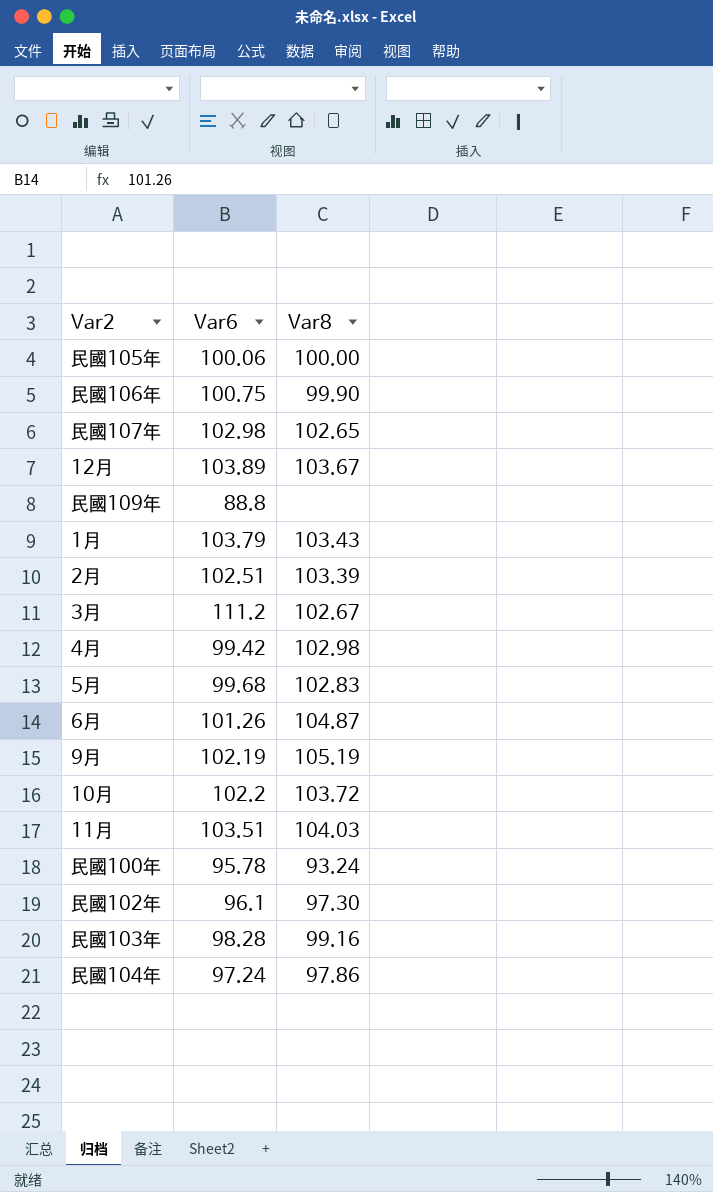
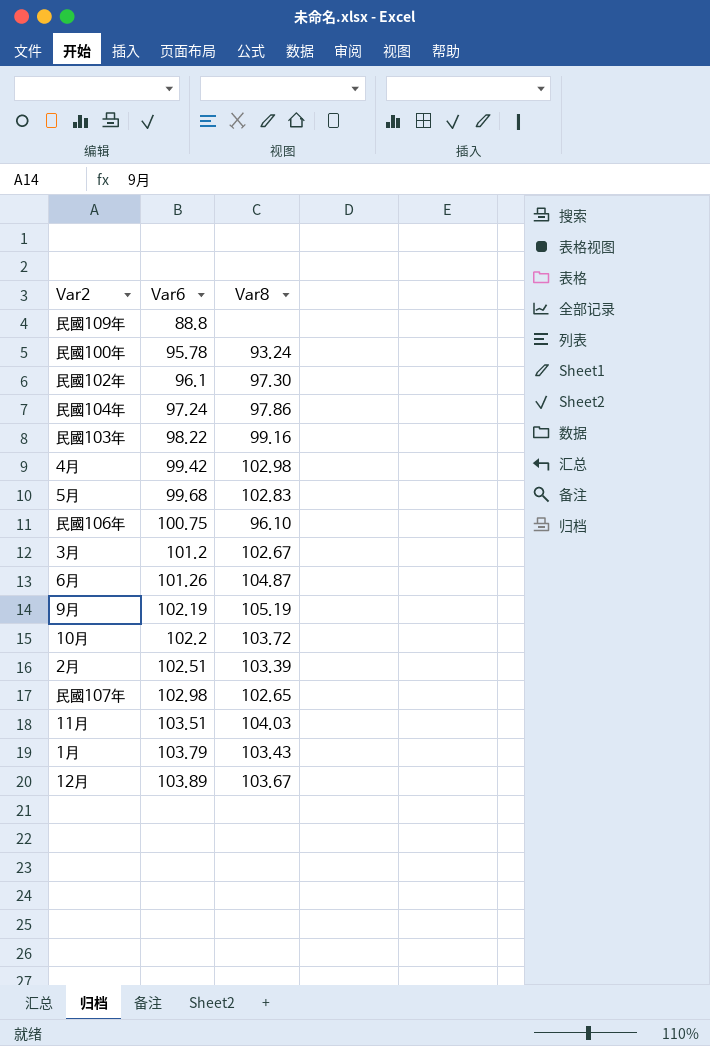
row order: none -> Var6 ascending
row 民國105年: 100.06 | 100.00 -> none
民國103年 | Var6: 98.28 -> 98.22
民國106年 | Var8: 99.90 -> 96.10
3月 | Var6: 111.2 -> 101.2

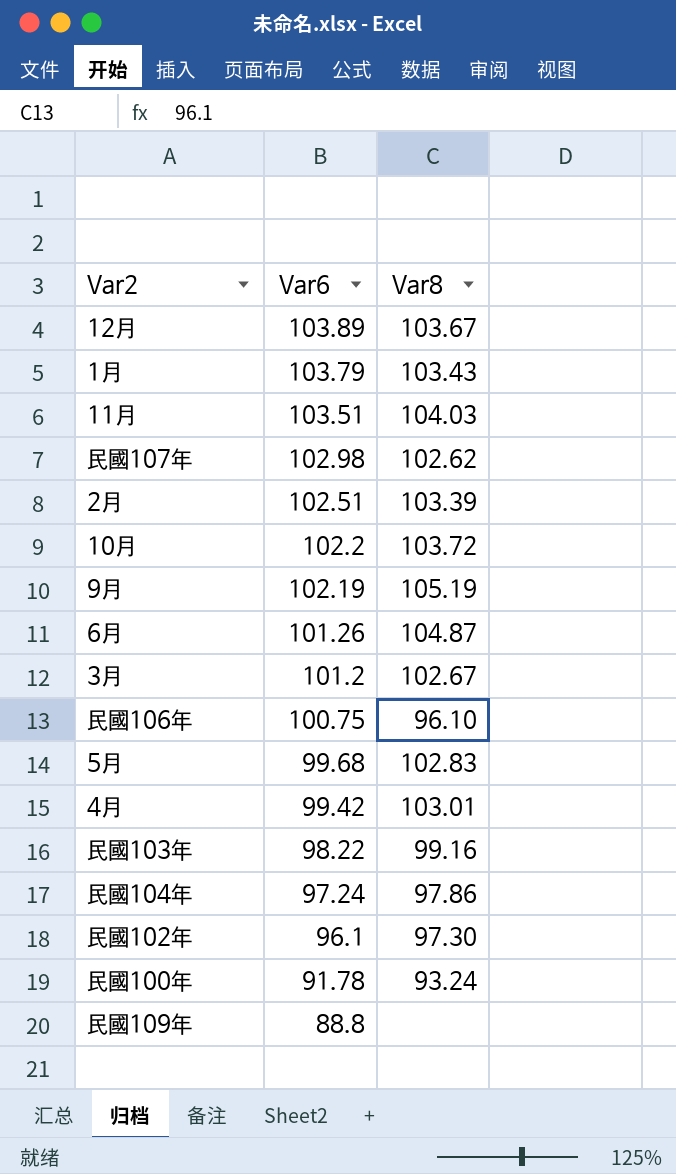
row order: Var6 ascending -> Var6 descending
民國107年 | Var8: 102.65 -> 102.62
4月 | Var8: 102.98 -> 103.01
民國100年 | Var6: 95.78 -> 91.78

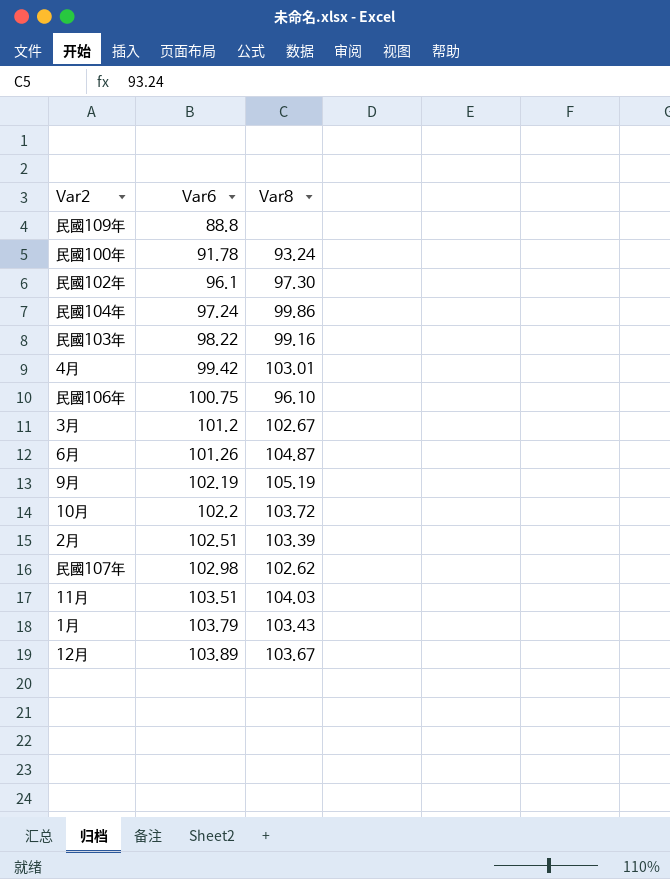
row order: Var6 descending -> Var6 ascending
row 5月: 99.68 | 102.83 -> none
民國104年 | Var8: 97.86 -> 99.86

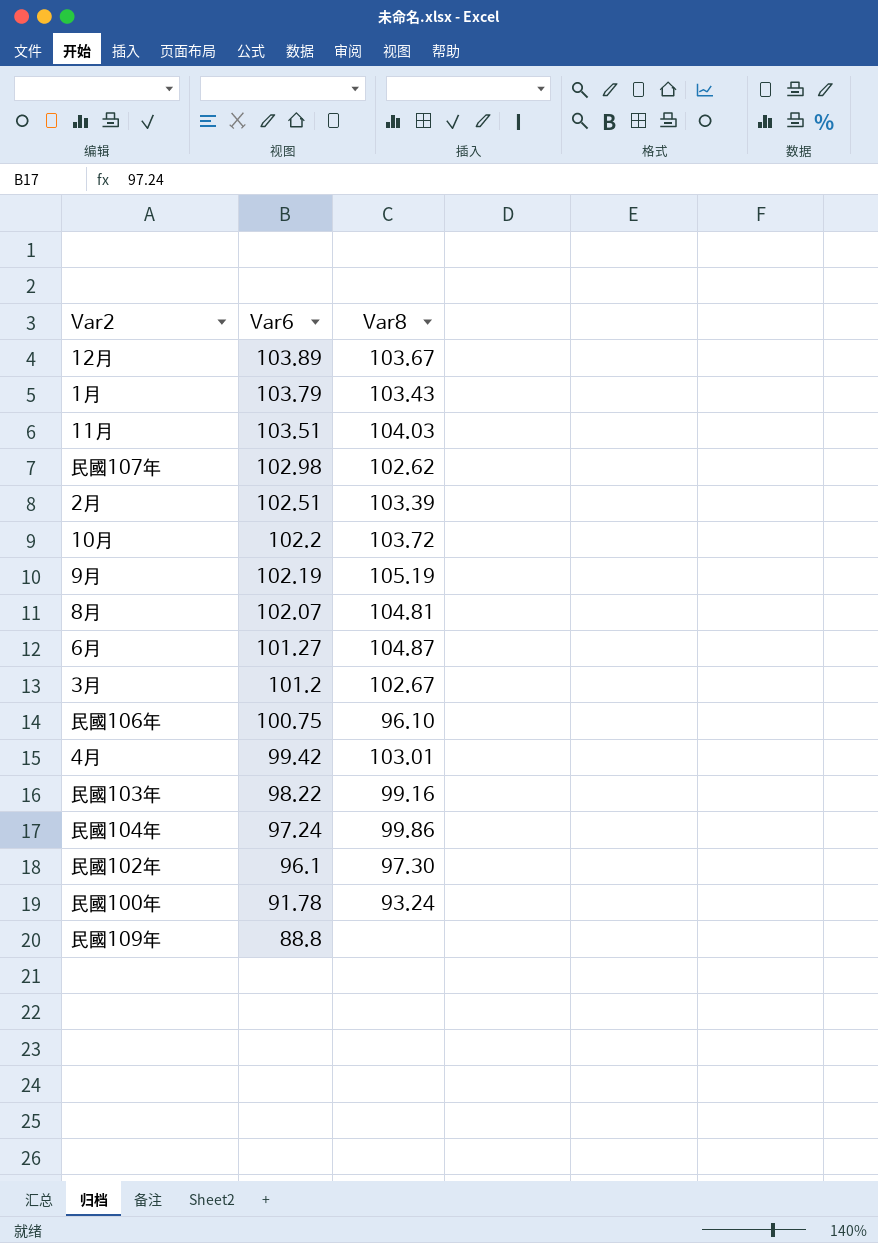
row order: Var6 ascending -> Var6 descending
row 8月: none -> 102.07 | 104.81
6月 | Var6: 101.26 -> 101.27

